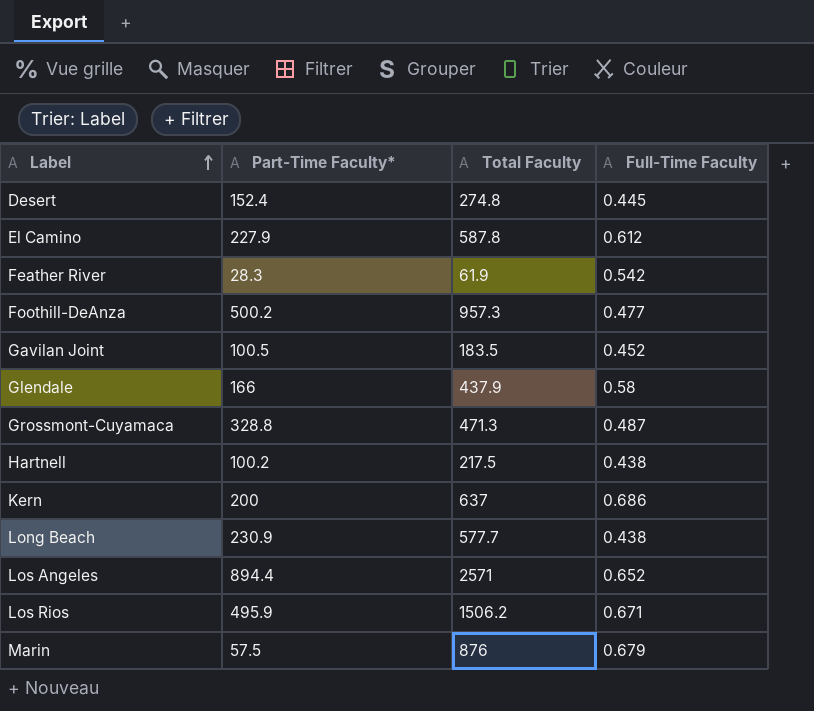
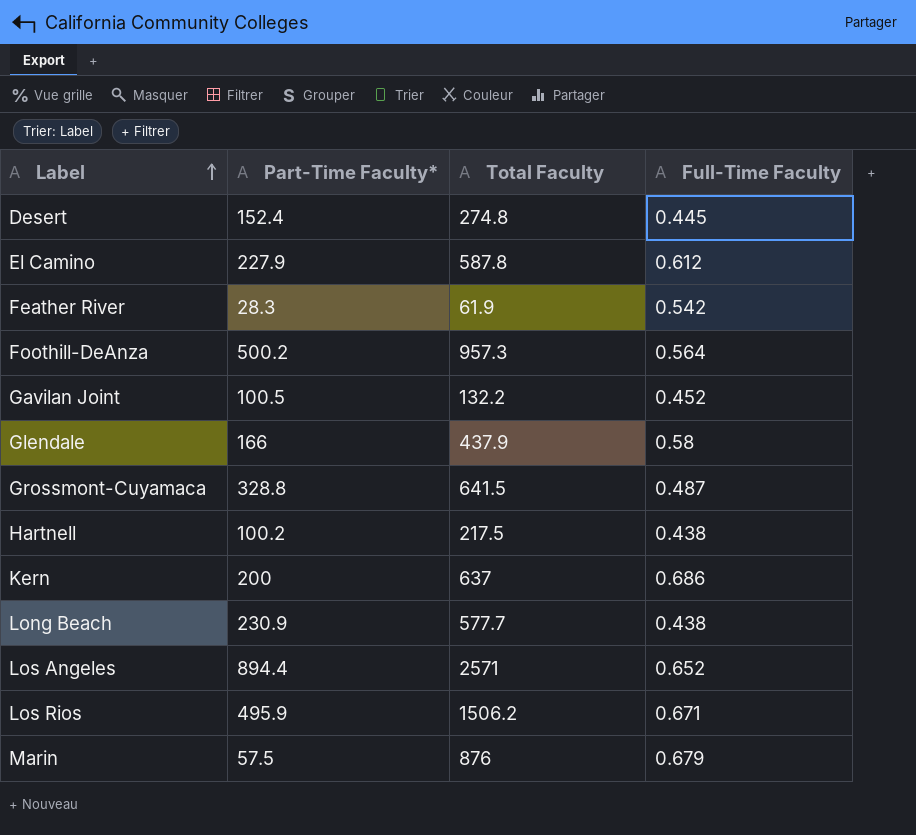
Foothill-DeAnza | Full-Time Faculty: 0.477 -> 0.564
Gavilan Joint | Total Faculty: 183.5 -> 132.2
Grossmont-Cuyamaca | Total Faculty: 471.3 -> 641.5

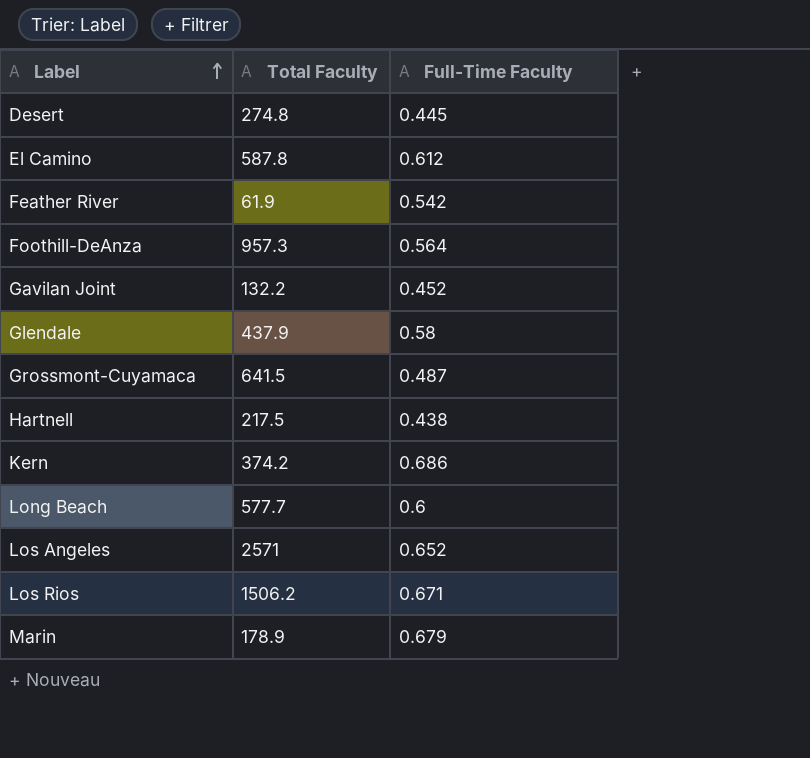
column Part-Time Faculty* | position: 2 -> none
Kern | Total Faculty: 637 -> 374.2
Long Beach | Full-Time Faculty: 0.438 -> 0.6
Marin | Total Faculty: 876 -> 178.9

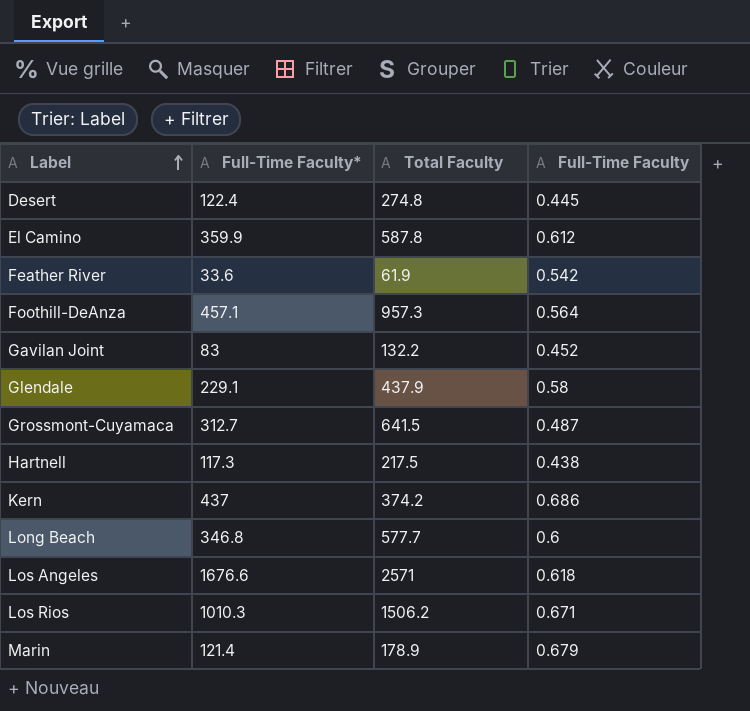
column Full-Time Faculty* | position: none -> 2
Los Angeles | Full-Time Faculty: 0.652 -> 0.618

